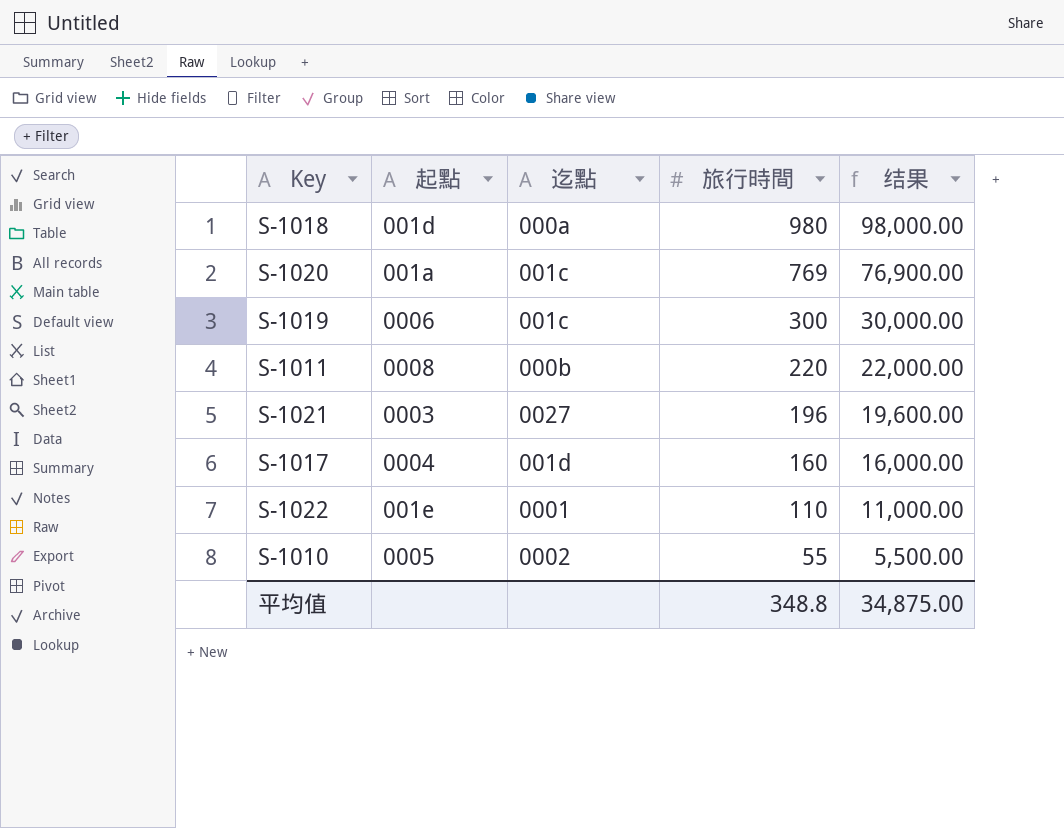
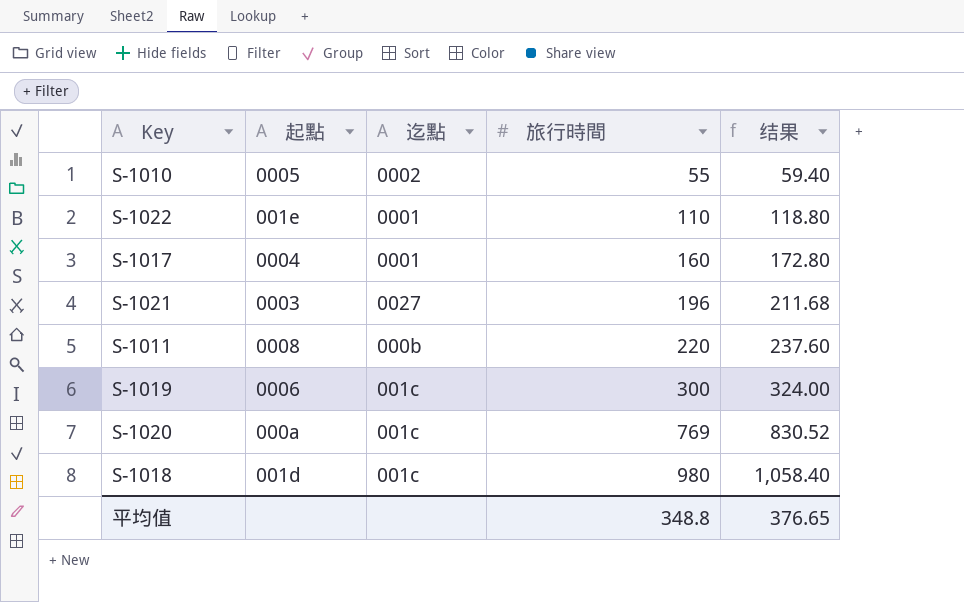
row order: 旅行時間 descending -> 旅行時間 ascending
column 结果 | formula: [旅行時間] * 100 -> [旅行時間] * 1.08
S-1017 | 迄點: 001d -> 0001
S-1020 | 起點: 001a -> 000a
S-1018 | 迄點: 000a -> 001c
平均值 | 结果: 34,875.00 -> 376.65

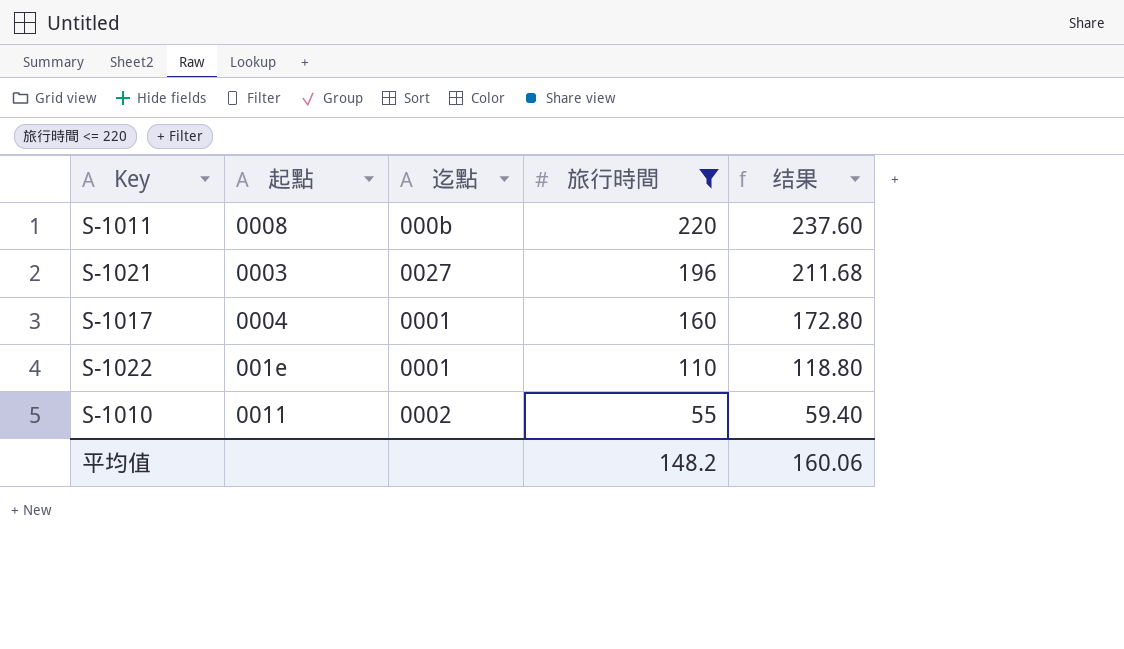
filter: none -> 旅行時間 <= 220
row order: 旅行時間 ascending -> 旅行時間 descending
S-1010 | 起點: 0005 -> 0011
平均值 | 旅行時間: 348.8 -> 148.2
平均值 | 结果: 376.65 -> 160.06

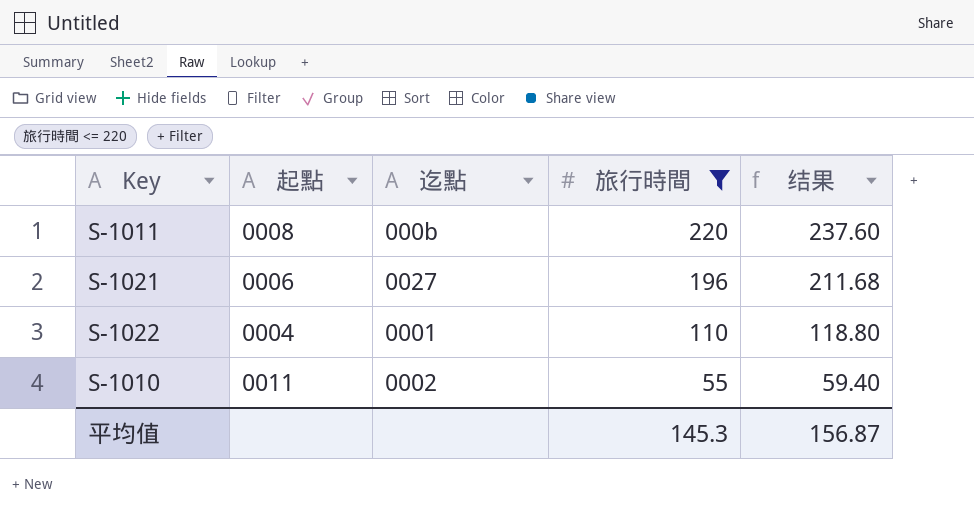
row S-1017: 0004 | 0001 | 160 | 172.80 -> none
S-1021 | 起點: 0003 -> 0006
S-1022 | 起點: 001e -> 0004
平均值 | 旅行時間: 148.2 -> 145.3
平均值 | 结果: 160.06 -> 156.87

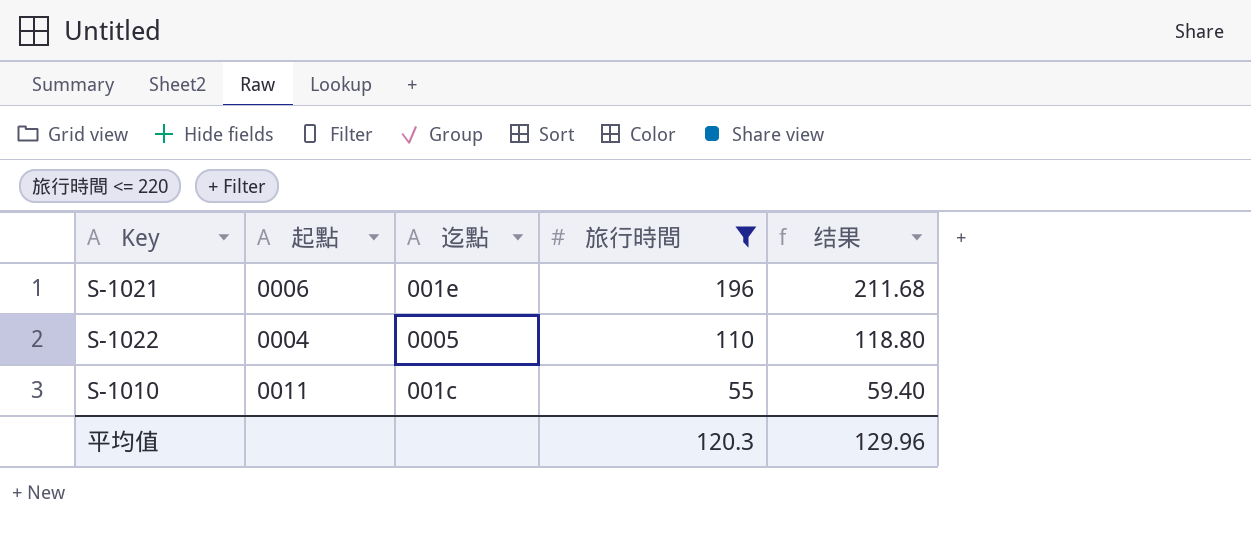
row S-1011: 0008 | 000b | 220 | 237.60 -> none
S-1021 | 迄點: 0027 -> 001e
S-1022 | 迄點: 0001 -> 0005
S-1010 | 迄點: 0002 -> 001c
平均值 | 旅行時間: 145.3 -> 120.3
平均值 | 结果: 156.87 -> 129.96

